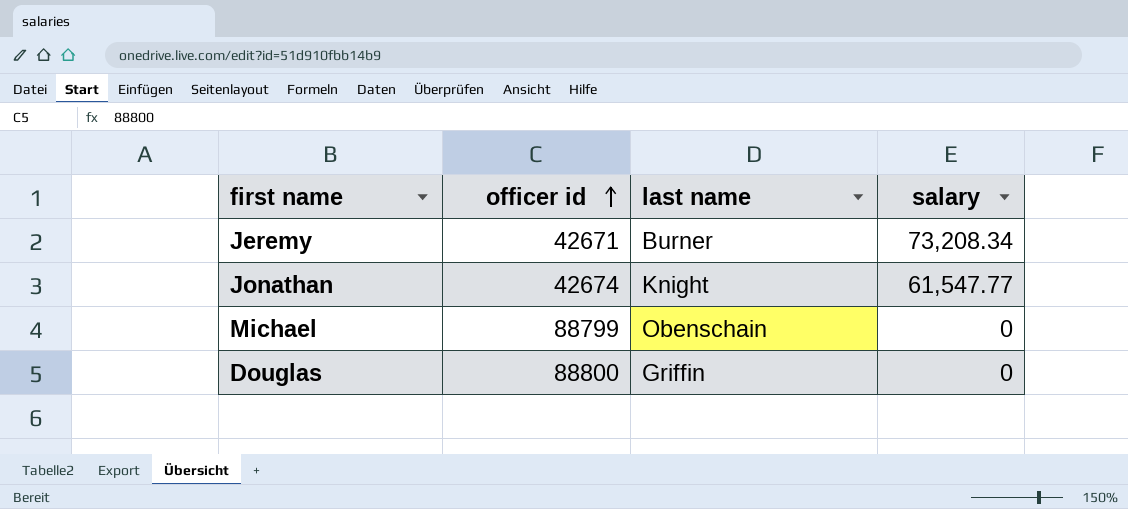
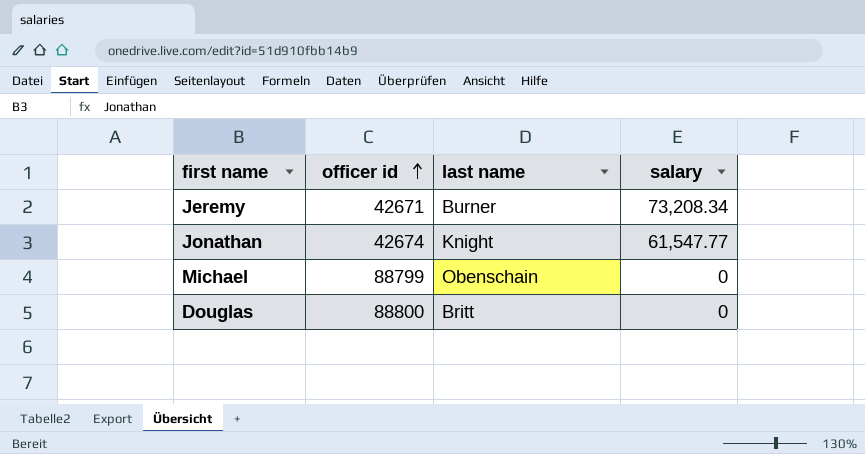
Douglas | last name: Griffin -> Britt

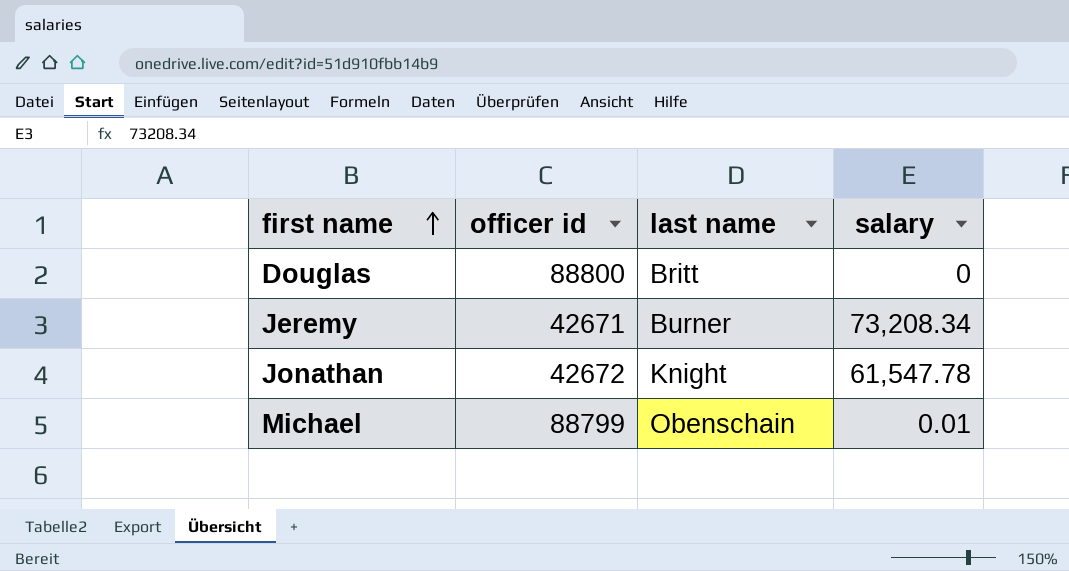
row order: officer id ascending -> first name ascending
Jonathan | officer id: 42674 -> 42672
Jonathan | salary: 61,547.77 -> 61,547.78
Michael | salary: 0 -> 0.01

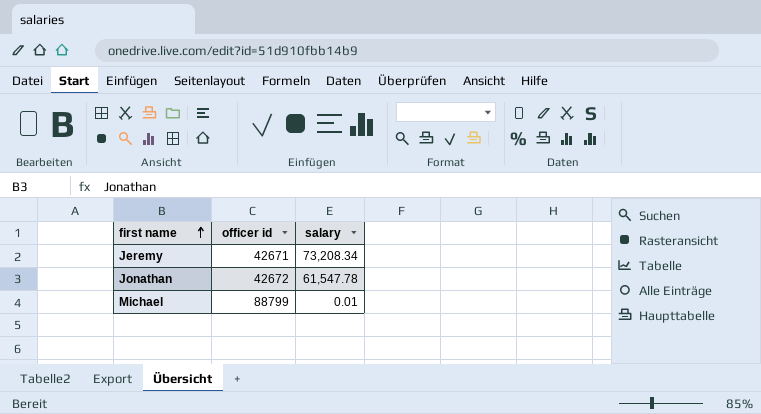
column last name | position: 3 -> none
row Douglas: 88800 | Britt | 0 -> none

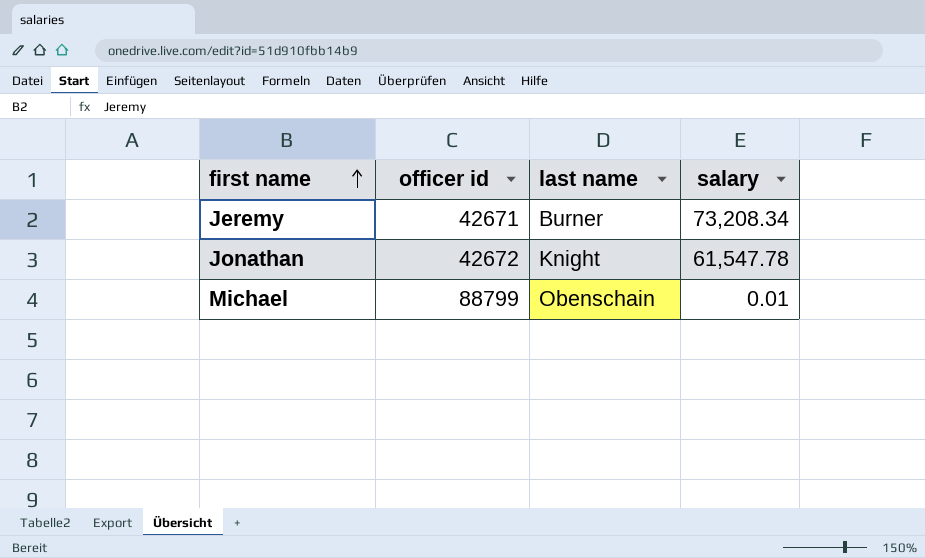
column last name | position: none -> 3

